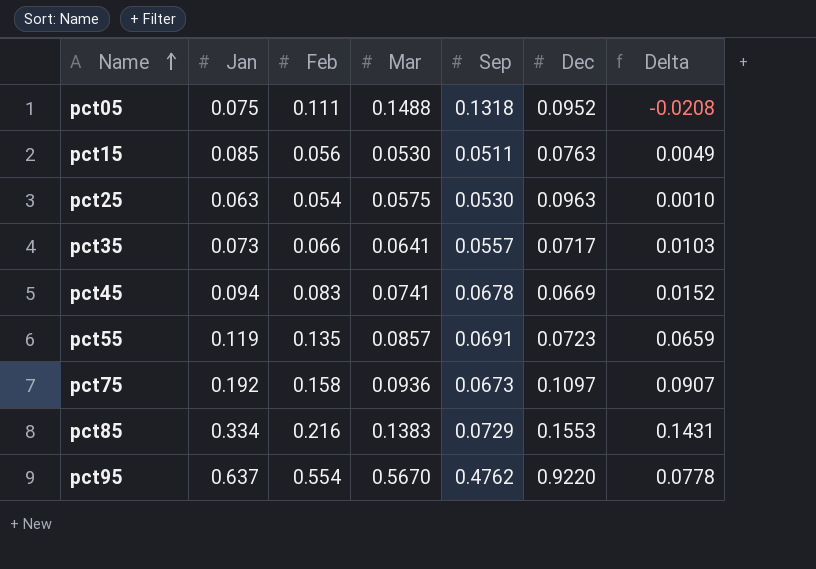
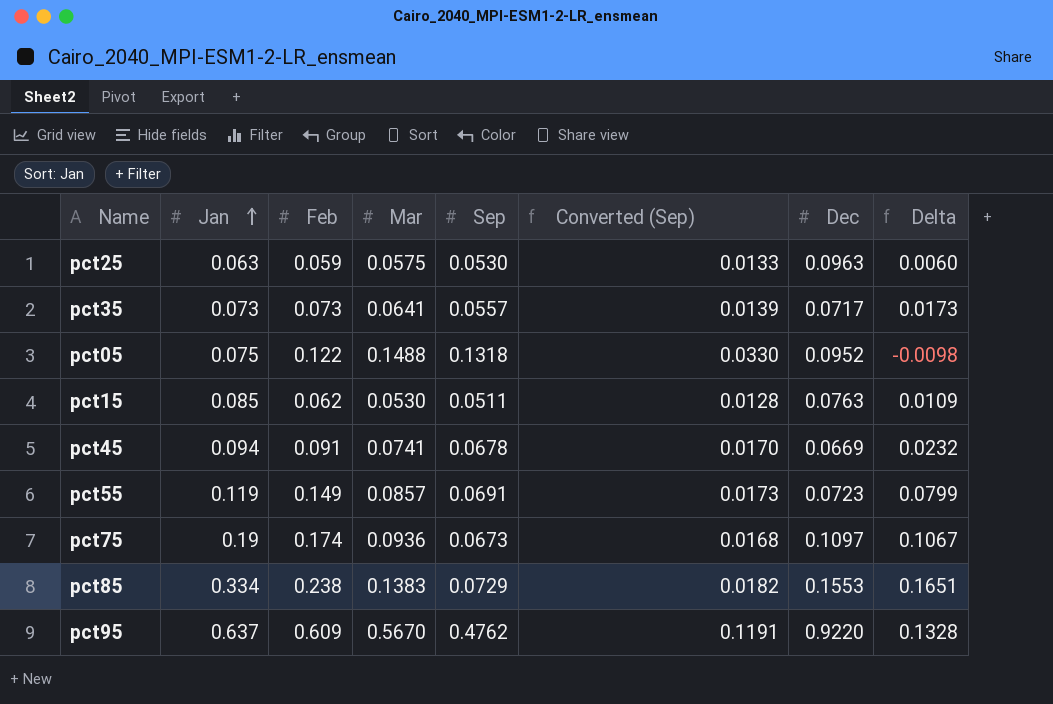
row order: Name ascending -> Jan ascending
column Converted (Sep) | formula: none -> [Sep] * 0.25
pct25 | Feb: 0.054 -> 0.059
pct25 | Delta: 0.0010 -> 0.0060
pct35 | Feb: 0.066 -> 0.073
pct35 | Delta: 0.0103 -> 0.0173
pct05 | Feb: 0.111 -> 0.122
pct05 | Delta: -0.0208 -> -0.0098
pct15 | Feb: 0.056 -> 0.062
pct15 | Delta: 0.0049 -> 0.0109
pct45 | Feb: 0.083 -> 0.091
pct45 | Delta: 0.0152 -> 0.0232
pct55 | Feb: 0.135 -> 0.149
pct55 | Delta: 0.0659 -> 0.0799
pct75 | Jan: 0.192 -> 0.19
pct75 | Feb: 0.158 -> 0.174
pct75 | Delta: 0.0907 -> 0.1067
pct85 | Feb: 0.216 -> 0.238
pct85 | Delta: 0.1431 -> 0.1651
pct95 | Feb: 0.554 -> 0.609
pct95 | Delta: 0.0778 -> 0.1328

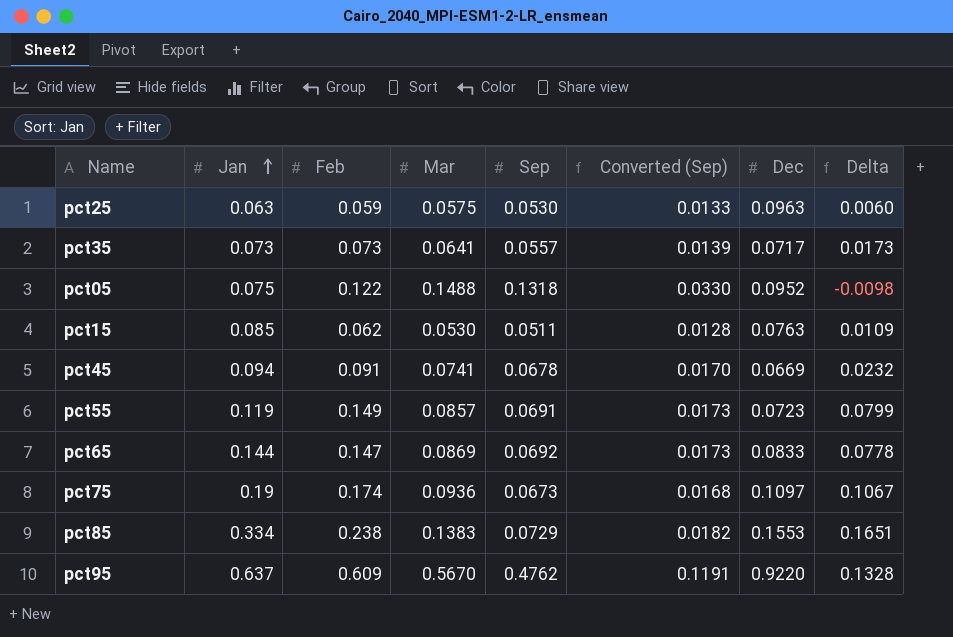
row pct65: none -> 0.144 | 0.147 | 0.0869 | 0.0692 | 0.0173 | 0.0833 | 0.0778

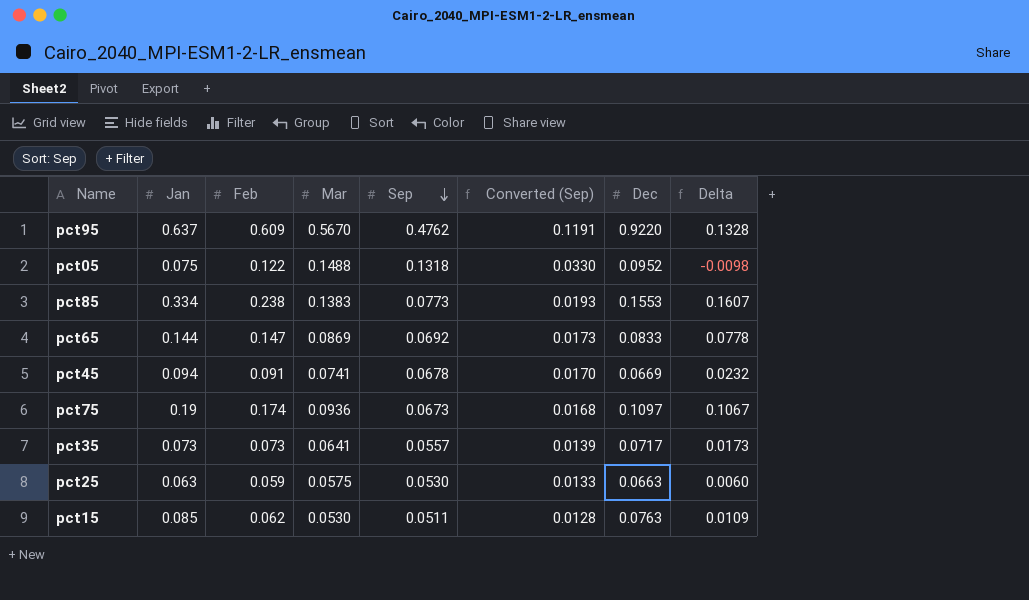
row order: Jan ascending -> Sep descending
row pct55: 0.119 | 0.149 | 0.0857 | 0.0691 | 0.0173 | 0.0723 | 0.0799 -> none
pct85 | Sep: 0.0729 -> 0.0773
pct85 | Converted (Sep): 0.0182 -> 0.0193
pct85 | Delta: 0.1651 -> 0.1607
pct25 | Dec: 0.0963 -> 0.0663

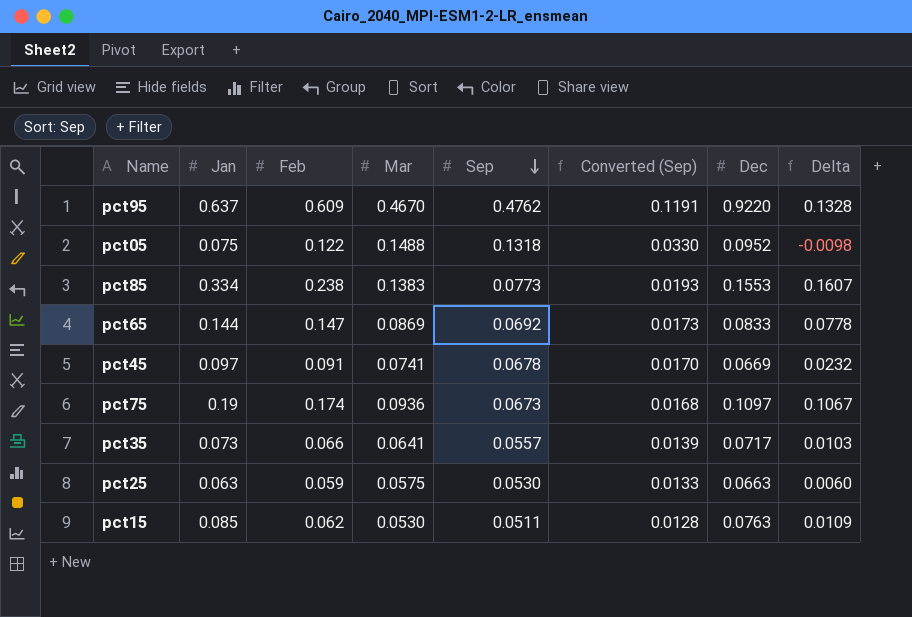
pct95 | Mar: 0.5670 -> 0.4670
pct45 | Jan: 0.094 -> 0.097
pct35 | Feb: 0.073 -> 0.066
pct35 | Delta: 0.0173 -> 0.0103

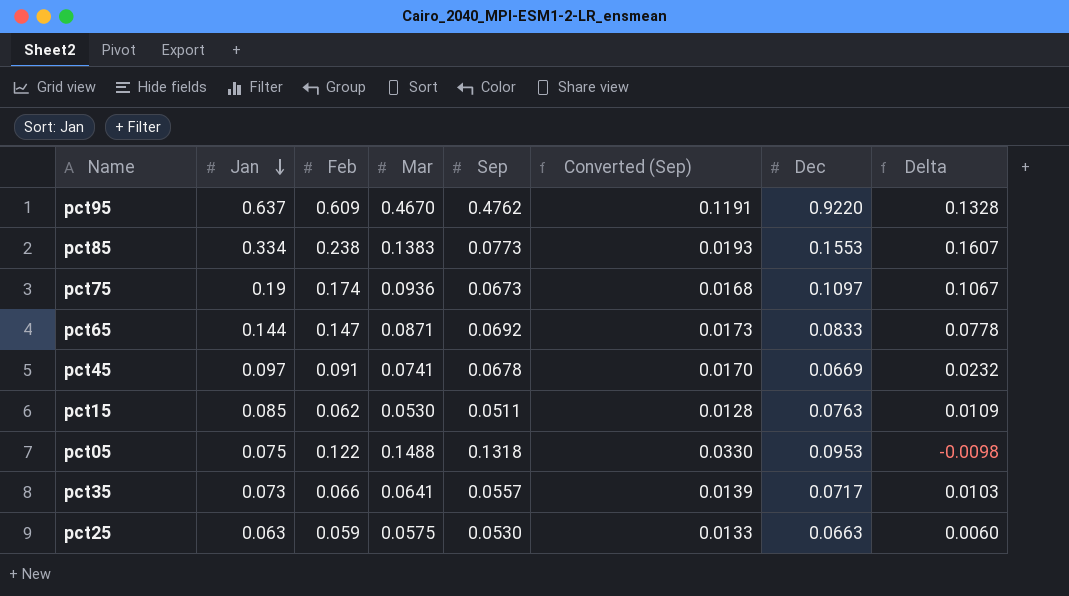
row order: Sep descending -> Jan descending
pct65 | Mar: 0.0869 -> 0.0871
pct05 | Dec: 0.0952 -> 0.0953

